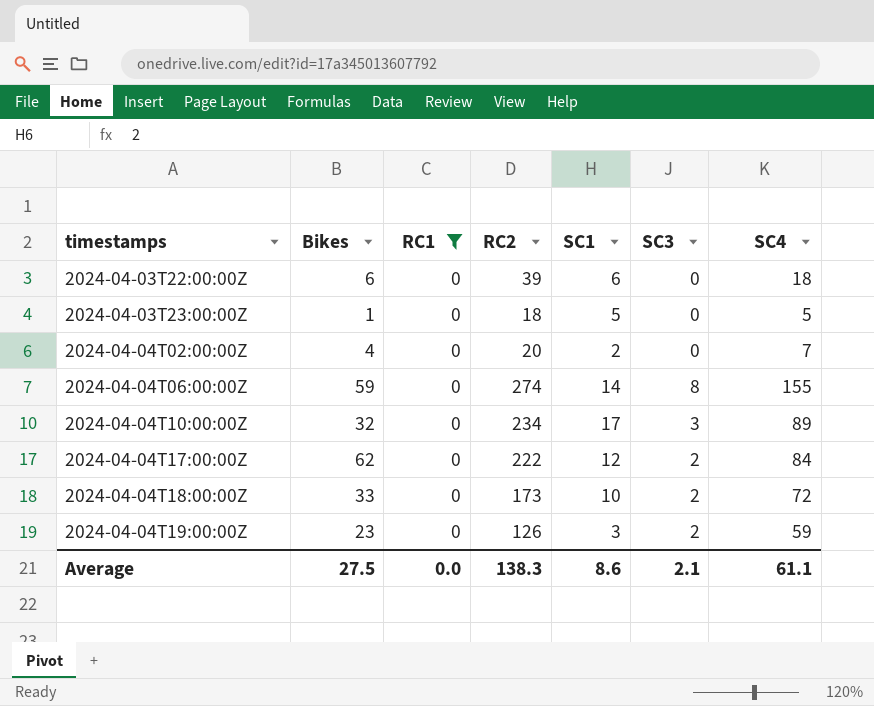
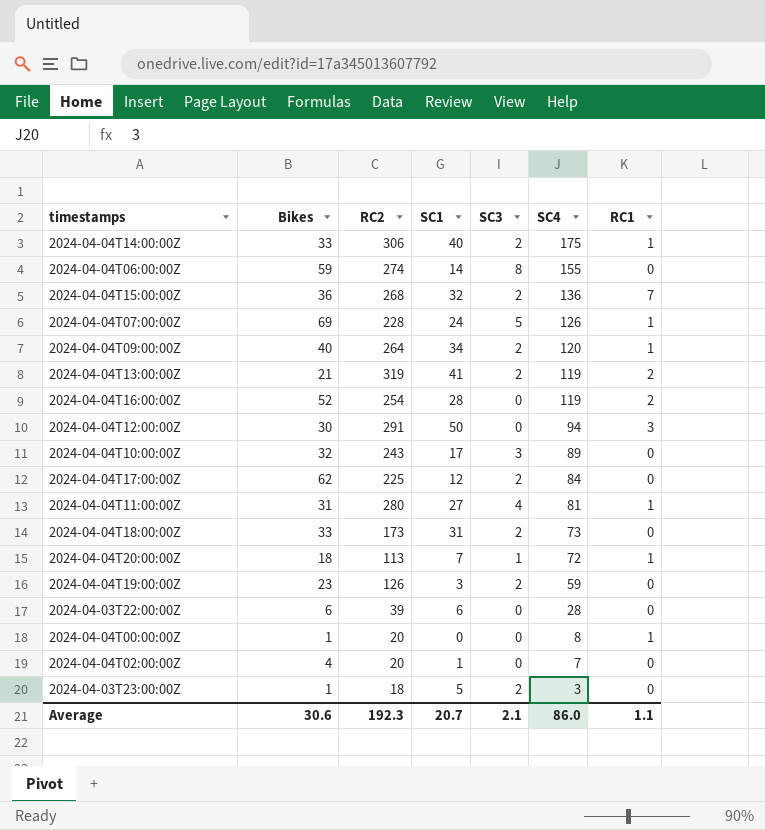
filter: RC1 = 0 -> none
row order: timestamps ascending -> SC4 descending
column RC1 | position: 3 -> 7
2024-04-04T10:00:00Z | RC2: 234 -> 243
2024-04-04T17:00:00Z | RC2: 222 -> 225
2024-04-04T18:00:00Z | SC1: 10 -> 31
2024-04-04T18:00:00Z | SC4: 72 -> 73
2024-04-03T22:00:00Z | SC4: 18 -> 28
2024-04-04T02:00:00Z | SC1: 2 -> 1
2024-04-03T23:00:00Z | SC3: 0 -> 2
2024-04-03T23:00:00Z | SC4: 5 -> 3
Average | Bikes: 27.5 -> 30.6
Average | RC2: 138.3 -> 192.3
Average | SC1: 8.6 -> 20.7
Average | SC4: 61.1 -> 86.0
Average | RC1: 0.0 -> 1.1

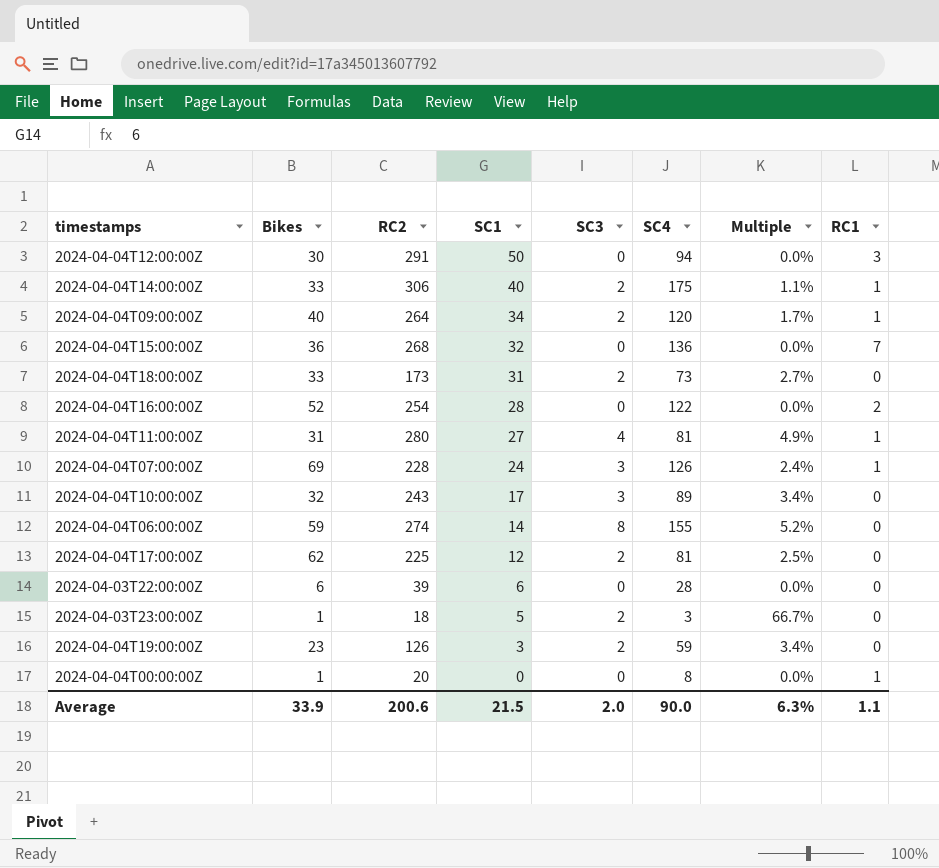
row order: SC4 descending -> SC1 descending
column Multiple | formula: none -> [SC3] / [SC4]
row 2024-04-04T13:00:00Z: 21 | 319 | 41 | 2 | 119 | 2 -> none
row 2024-04-04T20:00:00Z: 18 | 113 | 7 | 1 | 72 | 1 -> none
row 2024-04-04T02:00:00Z: 4 | 20 | 1 | 0 | 7 | 0 -> none
2024-04-04T15:00:00Z | SC3: 2 -> 0
2024-04-04T16:00:00Z | SC4: 119 -> 122
2024-04-04T07:00:00Z | SC3: 5 -> 3
2024-04-04T17:00:00Z | SC4: 84 -> 81
Average | Bikes: 30.6 -> 33.9
Average | RC2: 192.3 -> 200.6
Average | SC1: 20.7 -> 21.5
Average | SC3: 2.1 -> 2.0
Average | SC4: 86.0 -> 90.0

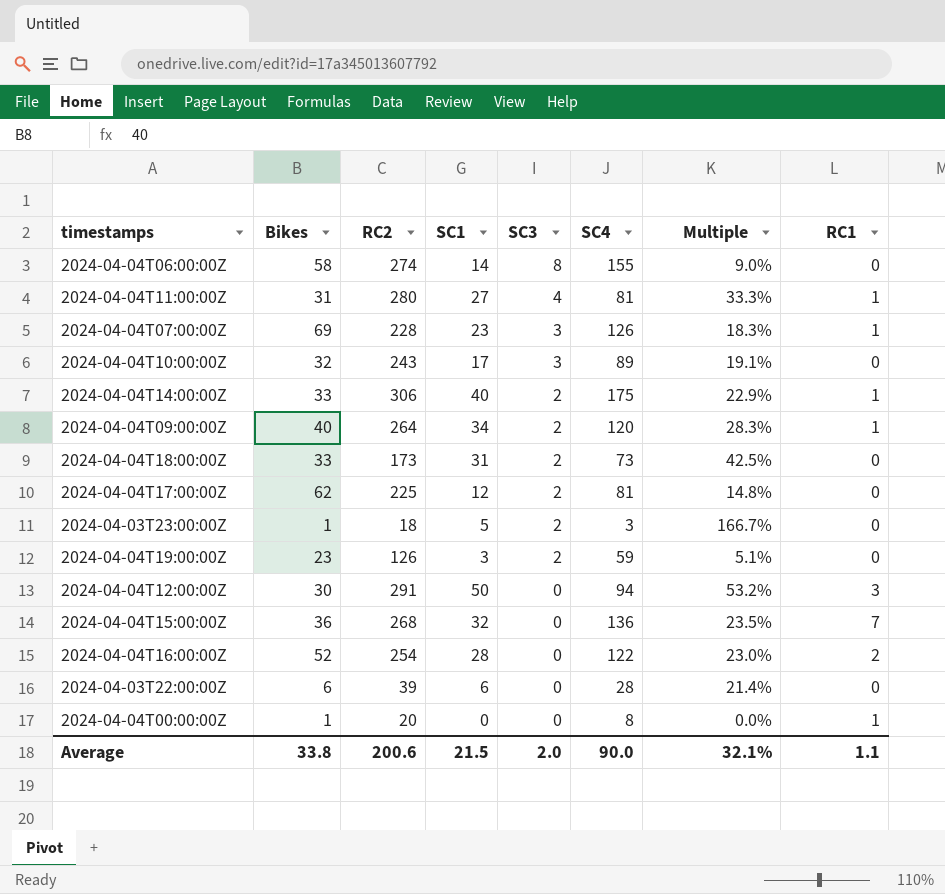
row order: SC1 descending -> SC3 descending
column Multiple | formula: [SC3] / [SC4] -> [SC1] / [SC4]
2024-04-04T06:00:00Z | Bikes: 59 -> 58
2024-04-04T07:00:00Z | SC1: 24 -> 23
Average | Bikes: 33.9 -> 33.8
Average | Multiple: 6.3% -> 32.1%

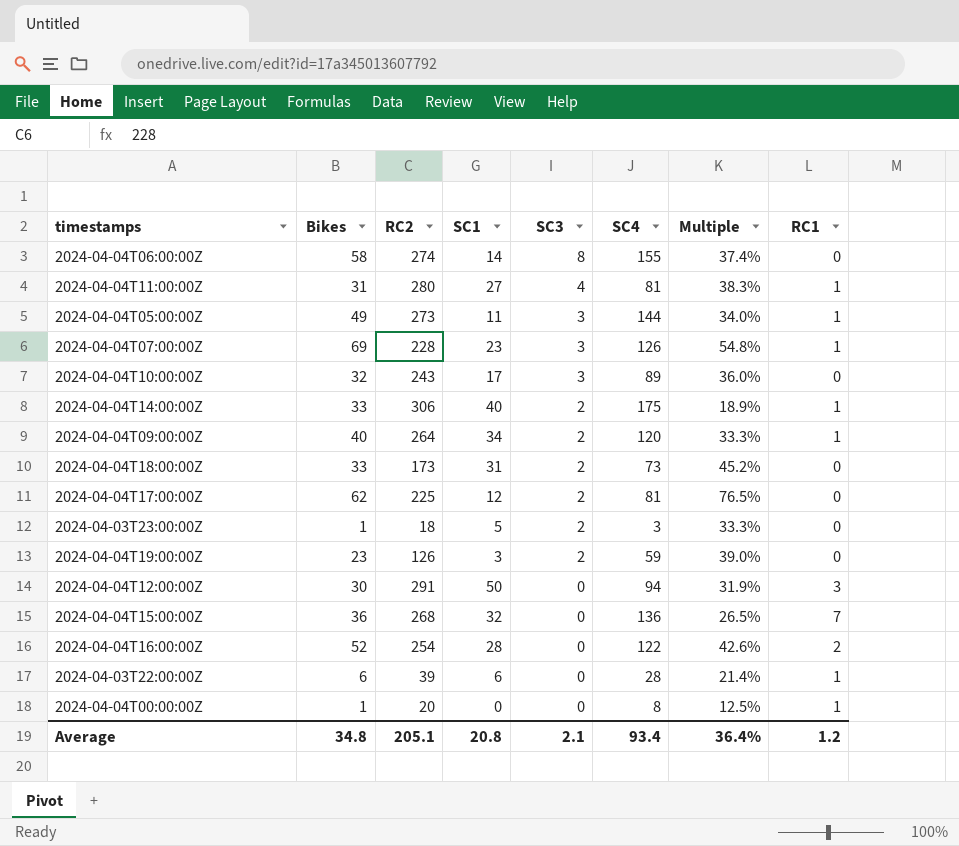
column Multiple | formula: [SC1] / [SC4] -> [Bikes] / [SC4]
row 2024-04-04T05:00:00Z: none -> 49 | 273 | 11 | 3 | 144 | 34.0% | 1
2024-04-03T22:00:00Z | RC1: 0 -> 1
Average | Bikes: 33.8 -> 34.8
Average | RC2: 200.6 -> 205.1
Average | SC1: 21.5 -> 20.8
Average | SC3: 2.0 -> 2.1
Average | SC4: 90.0 -> 93.4
Average | Multiple: 32.1% -> 36.4%
Average | RC1: 1.1 -> 1.2

